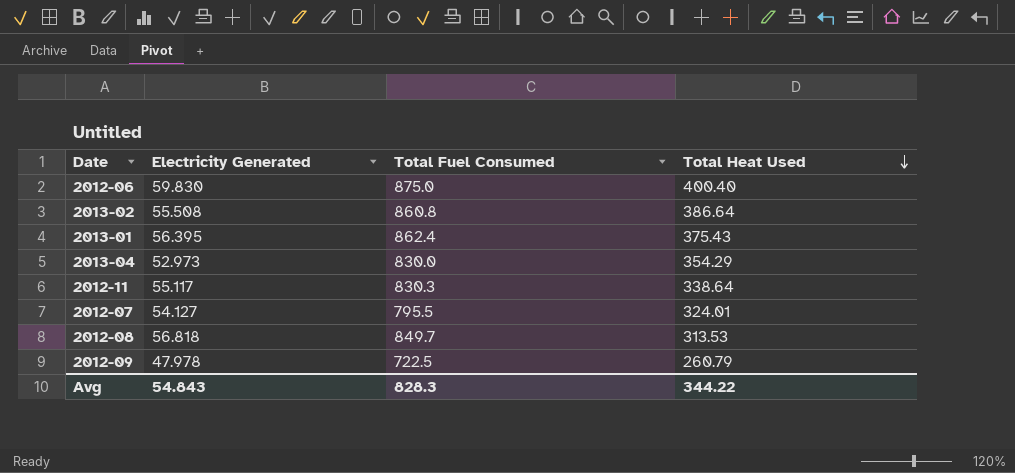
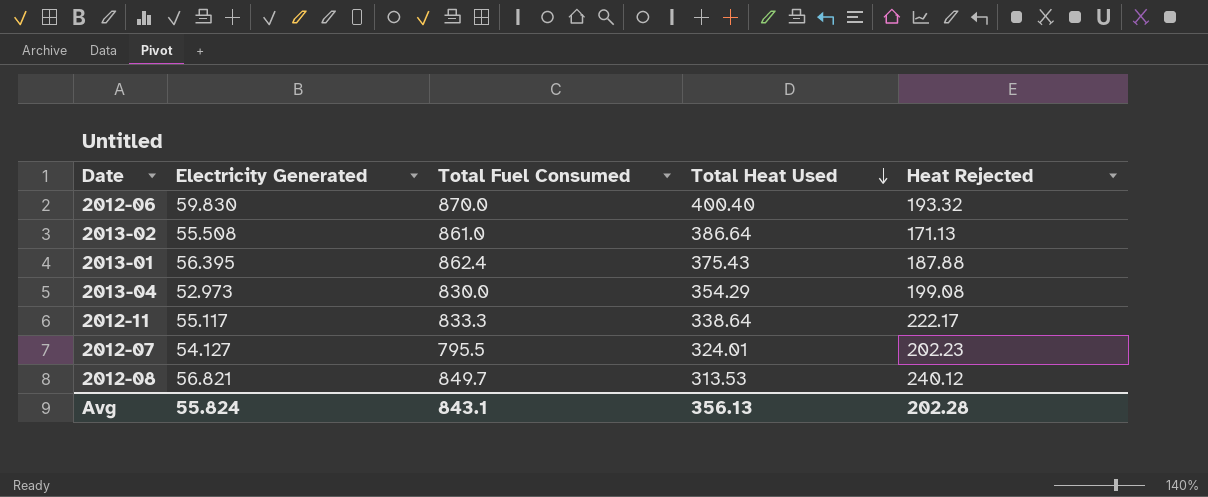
column Heat Rejected | position: none -> 5
row 2012-09: 47.978 | 722.5 | 260.79 -> none
2012-06 | Total Fuel Consumed: 875.0 -> 870.0
2013-02 | Total Fuel Consumed: 860.8 -> 861.0
2012-11 | Total Fuel Consumed: 830.3 -> 833.3
2012-08 | Electricity Generated: 56.818 -> 56.821
Avg | Electricity Generated: 54.843 -> 55.824
Avg | Total Fuel Consumed: 828.3 -> 843.1
Avg | Total Heat Used: 344.22 -> 356.13

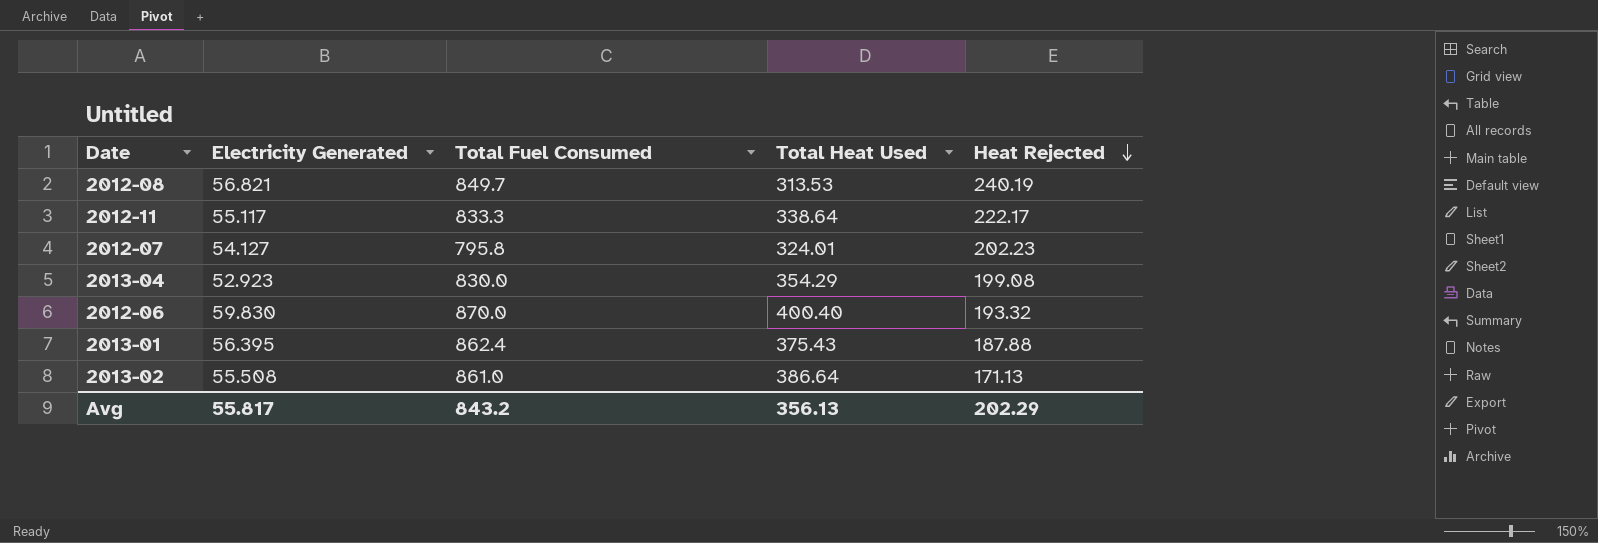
row order: Total Heat Used descending -> Heat Rejected descending
2012-08 | Heat Rejected: 240.12 -> 240.19
2012-07 | Total Fuel Consumed: 795.5 -> 795.8
2013-04 | Electricity Generated: 52.973 -> 52.923
Avg | Electricity Generated: 55.824 -> 55.817
Avg | Total Fuel Consumed: 843.1 -> 843.2
Avg | Heat Rejected: 202.28 -> 202.29

